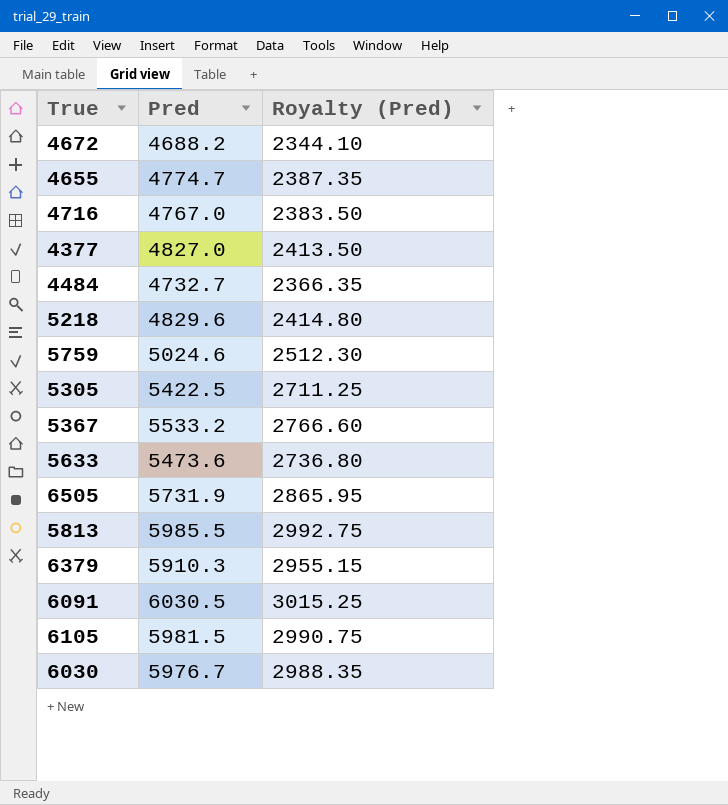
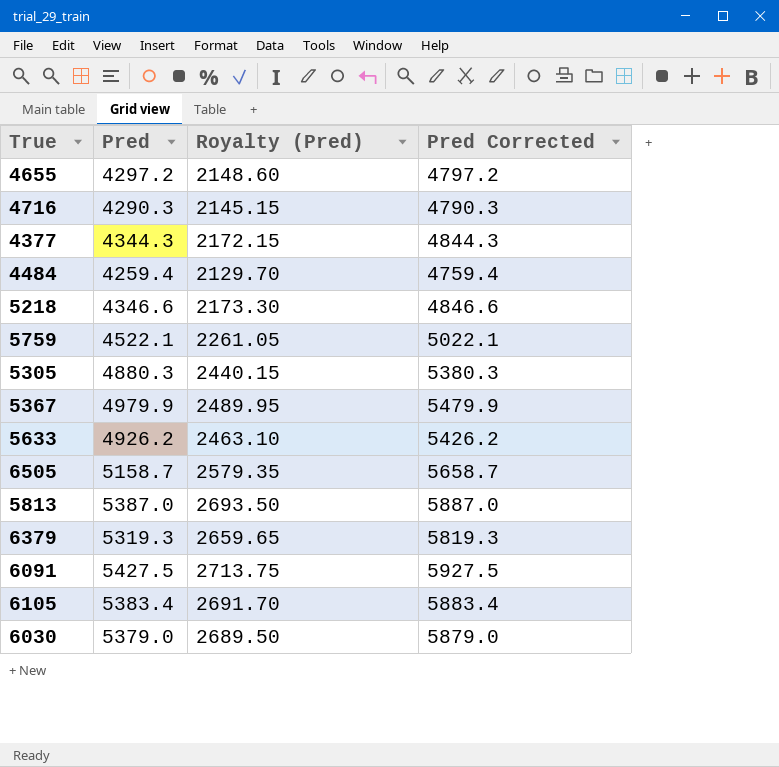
column Pred Corrected | formula: none -> [Pred] + 500
row 4672: 4688.2 | 2344.10 -> none
4655 | Pred: 4774.7 -> 4297.2
4655 | Royalty (Pred): 2387.35 -> 2148.60
4716 | Pred: 4767.0 -> 4290.3
4716 | Royalty (Pred): 2383.50 -> 2145.15
4377 | Pred: 4827.0 -> 4344.3
4377 | Royalty (Pred): 2413.50 -> 2172.15
4484 | Pred: 4732.7 -> 4259.4
4484 | Royalty (Pred): 2366.35 -> 2129.70
5218 | Pred: 4829.6 -> 4346.6
5218 | Royalty (Pred): 2414.80 -> 2173.30
5759 | Pred: 5024.6 -> 4522.1
5759 | Royalty (Pred): 2512.30 -> 2261.05
5305 | Pred: 5422.5 -> 4880.3
5305 | Royalty (Pred): 2711.25 -> 2440.15
5367 | Pred: 5533.2 -> 4979.9
5367 | Royalty (Pred): 2766.60 -> 2489.95
5633 | Pred: 5473.6 -> 4926.2
5633 | Royalty (Pred): 2736.80 -> 2463.10
6505 | Pred: 5731.9 -> 5158.7
6505 | Royalty (Pred): 2865.95 -> 2579.35
5813 | Pred: 5985.5 -> 5387.0
5813 | Royalty (Pred): 2992.75 -> 2693.50
6379 | Pred: 5910.3 -> 5319.3
6379 | Royalty (Pred): 2955.15 -> 2659.65
6091 | Pred: 6030.5 -> 5427.5
6091 | Royalty (Pred): 3015.25 -> 2713.75
6105 | Pred: 5981.5 -> 5383.4
6105 | Royalty (Pred): 2990.75 -> 2691.70
6030 | Pred: 5976.7 -> 5379.0
6030 | Royalty (Pred): 2988.35 -> 2689.50

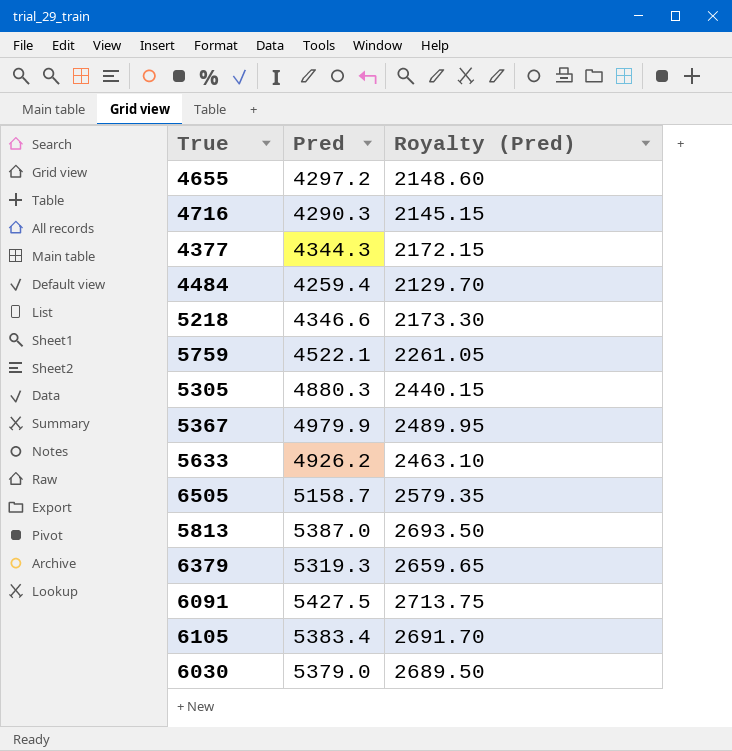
column Pred Corrected | formula: [Pred] + 500 -> none

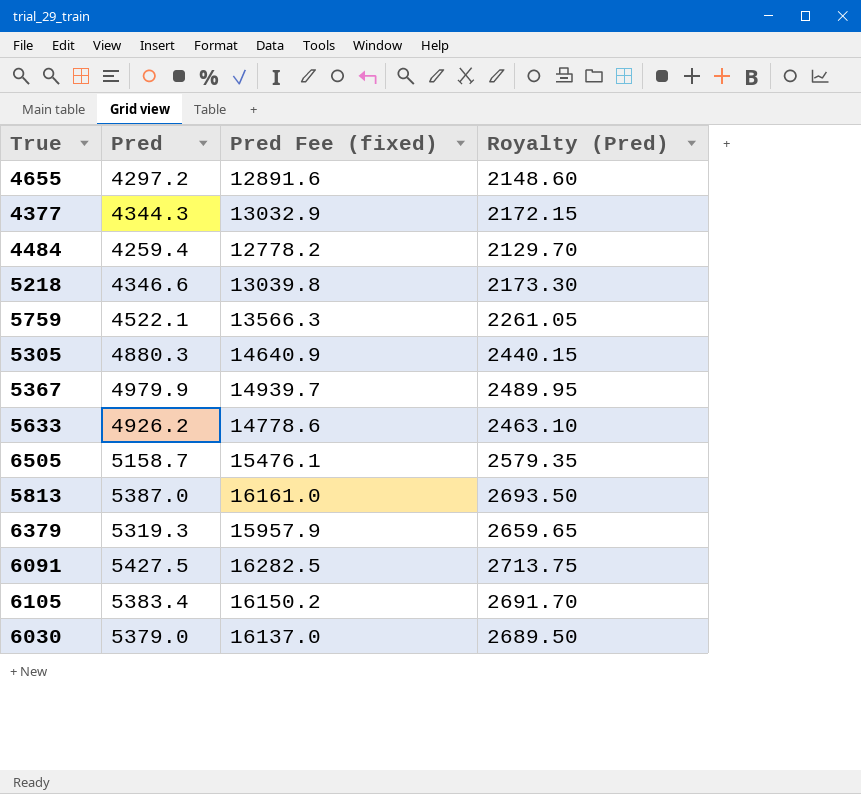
column Pred Fee (fixed) | formula: none -> [Pred] * 3
row 4716: 4290.3 | 2145.15 -> none

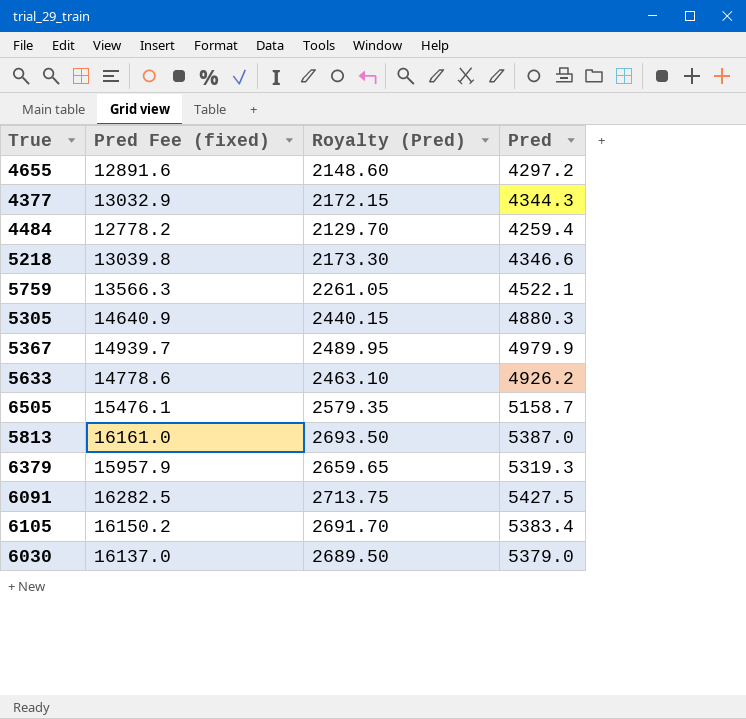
column Pred | position: 2 -> 4

